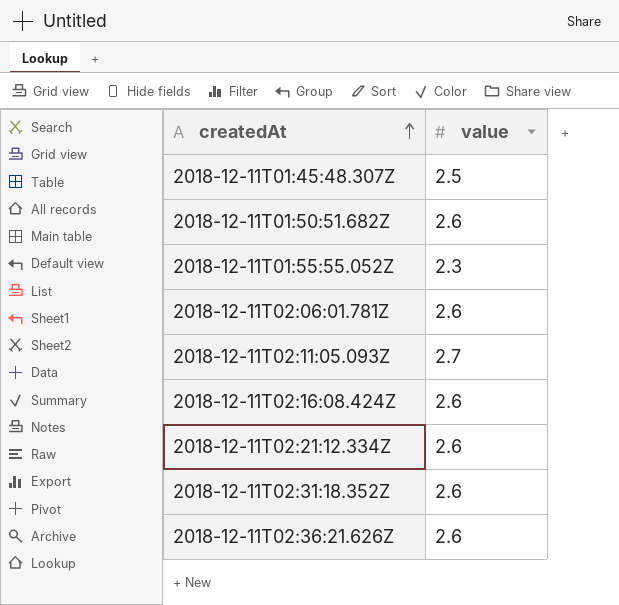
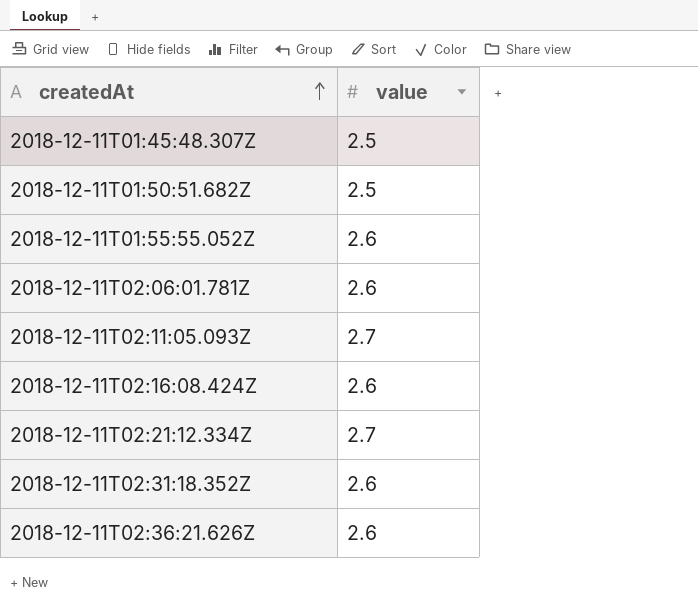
2018-12-11T01:50:51.682Z | value: 2.6 -> 2.5
2018-12-11T01:55:55.052Z | value: 2.3 -> 2.6
2018-12-11T02:21:12.334Z | value: 2.6 -> 2.7

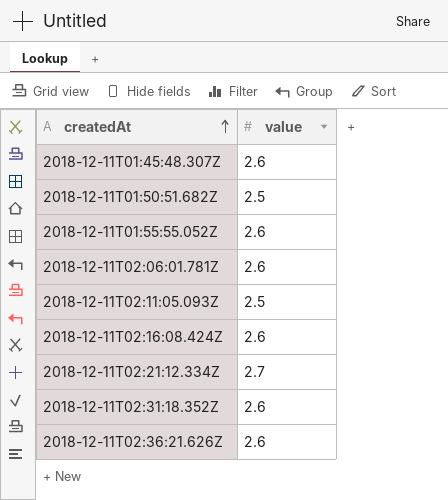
2018-12-11T01:45:48.307Z | value: 2.5 -> 2.6
2018-12-11T02:11:05.093Z | value: 2.7 -> 2.5

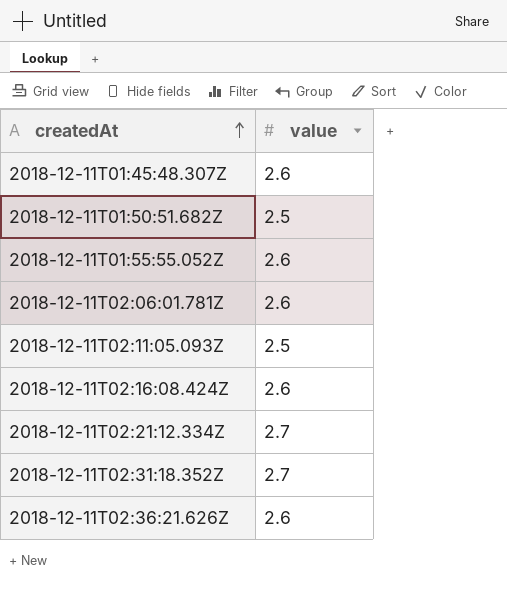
2018-12-11T02:31:18.352Z | value: 2.6 -> 2.7

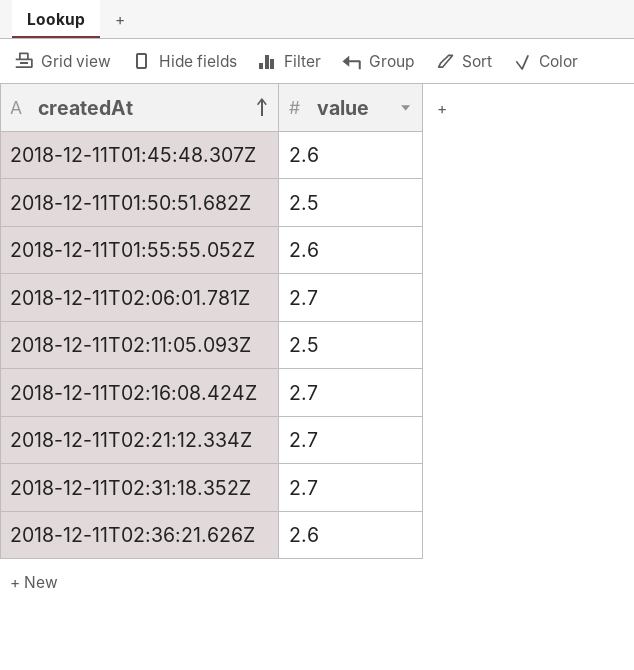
2018-12-11T02:06:01.781Z | value: 2.6 -> 2.7
2018-12-11T02:16:08.424Z | value: 2.6 -> 2.7

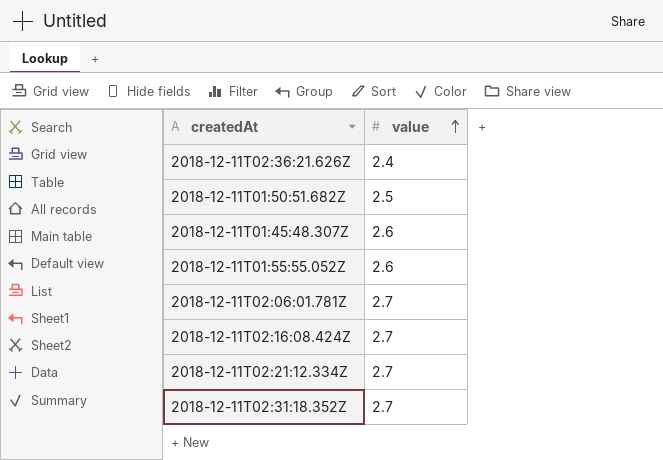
row order: createdAt ascending -> value ascending
row 2018-12-11T02:11:05.093Z: 2.5 -> none
2018-12-11T02:36:21.626Z | value: 2.6 -> 2.4

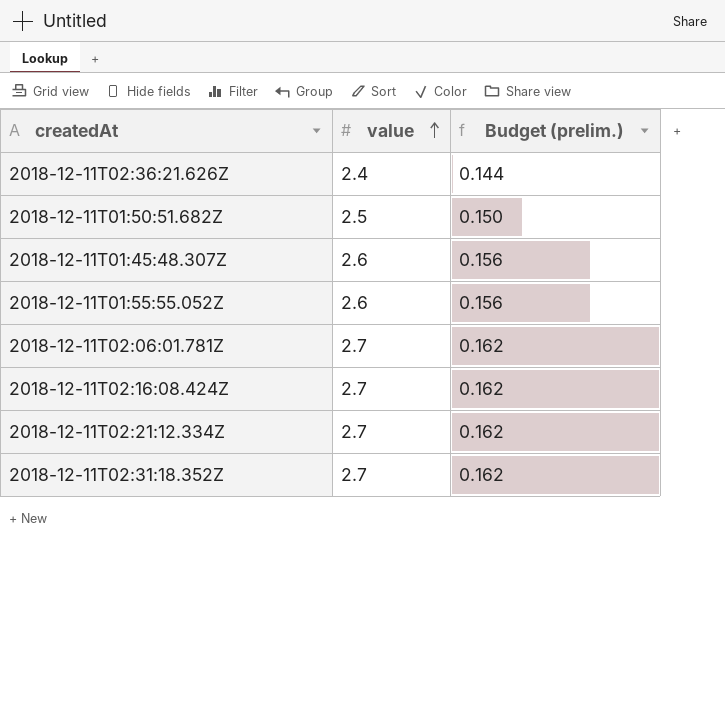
column Budget (prelim.) | formula: none -> [value] * 0.06

